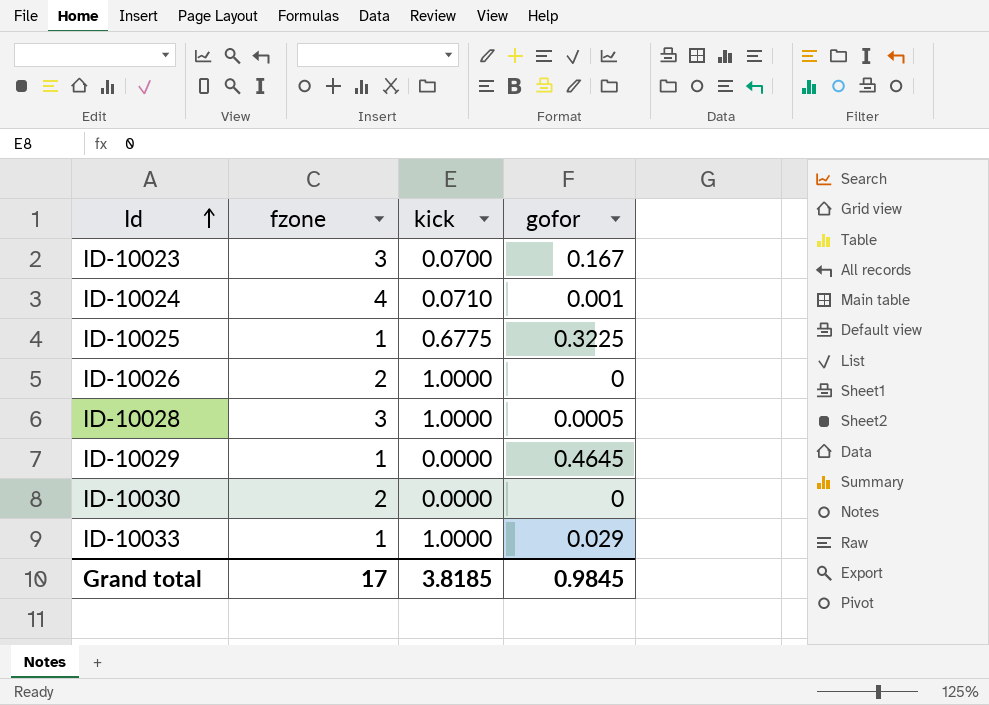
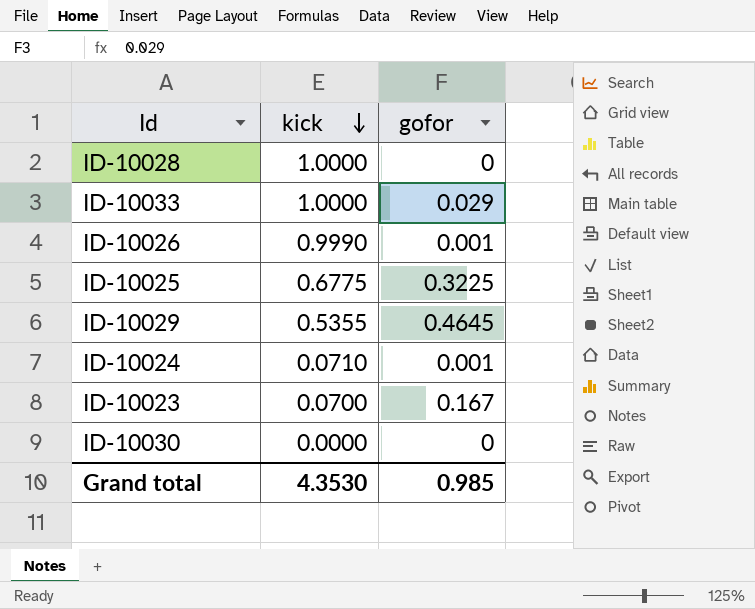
row order: Id ascending -> kick descending
column fzone | position: 2 -> none
ID-10028 | gofor: 0.0005 -> 0
ID-10026 | kick: 1.0000 -> 0.9990
ID-10026 | gofor: 0 -> 0.001
ID-10029 | kick: 0.0000 -> 0.5355
Grand total | kick: 3.8185 -> 4.3530
Grand total | gofor: 0.9845 -> 0.985

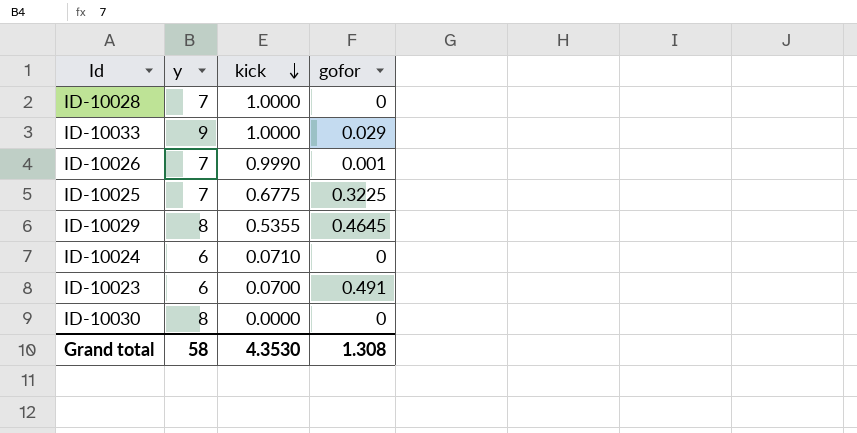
column y | position: none -> 2
ID-10024 | gofor: 0.001 -> 0
ID-10023 | gofor: 0.167 -> 0.491
Grand total | gofor: 0.985 -> 1.308

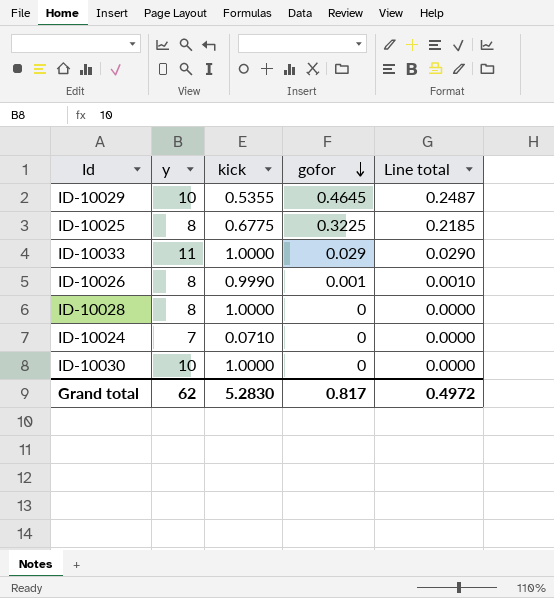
row order: kick descending -> gofor descending
column Line total | formula: none -> [kick] * [gofor]
row ID-10023: 6 | 0.0700 | 0.491 -> none
ID-10029 | y: 8 -> 10
ID-10025 | y: 7 -> 8
ID-10033 | y: 9 -> 11
ID-10026 | y: 7 -> 8
ID-10028 | y: 7 -> 8
ID-10024 | y: 6 -> 7
ID-10030 | y: 8 -> 10
ID-10030 | kick: 0.0000 -> 1.0000
Grand total | y: 58 -> 62
Grand total | kick: 4.3530 -> 5.2830
Grand total | gofor: 1.308 -> 0.817

